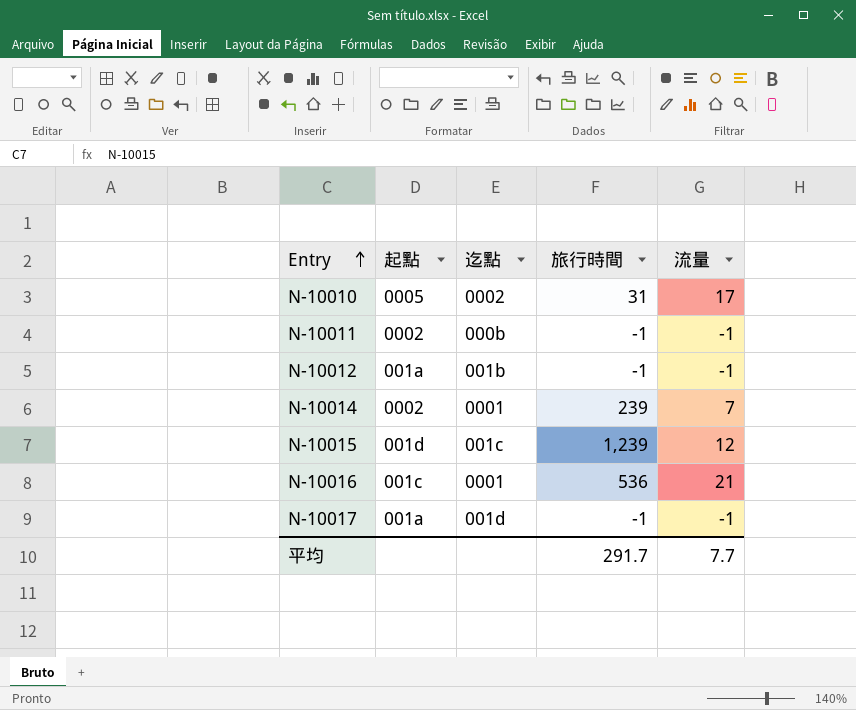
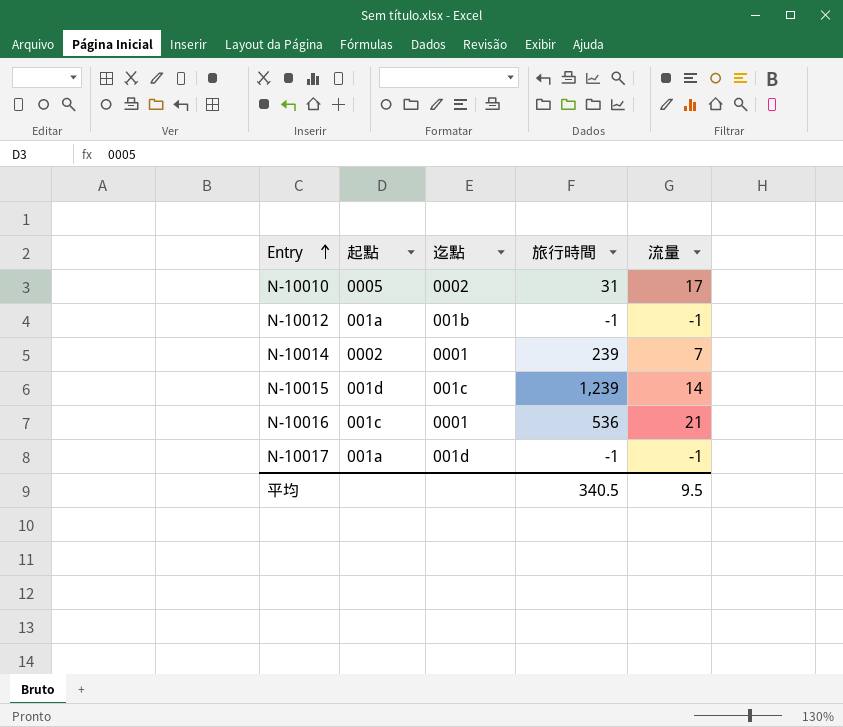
row N-10011: 0002 | 000b | -1 | -1 -> none
N-10015 | 流量: 12 -> 14
平均 | 旅行時間: 291.7 -> 340.5
平均 | 流量: 7.7 -> 9.5

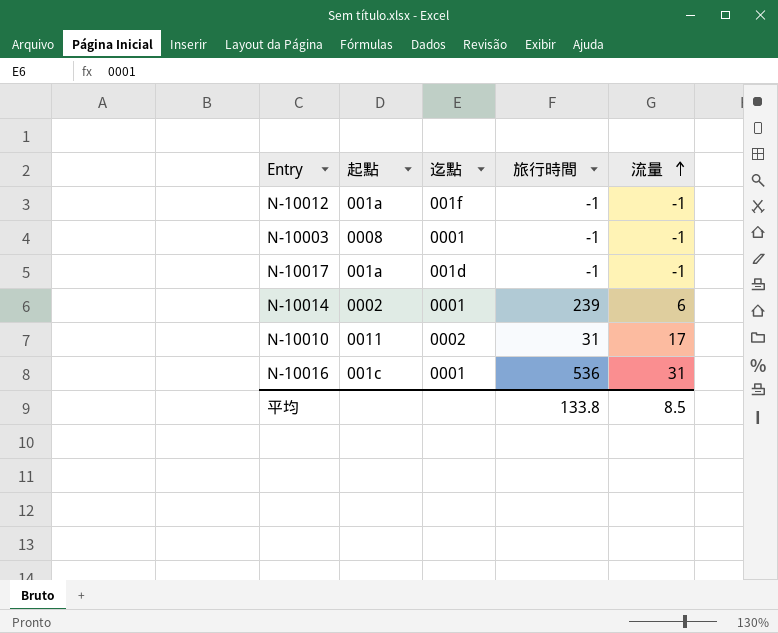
row order: Entry ascending -> 流量 ascending
row N-10015: 001d | 001c | 1,239 | 14 -> none
N-10012 | 迄點: 001b -> 001f
row N-10003: none -> 0008 | 0001 | -1 | -1
N-10014 | 流量: 7 -> 6
N-10010 | 起點: 0005 -> 0011
N-10016 | 流量: 21 -> 31
平均 | 旅行時間: 340.5 -> 133.8
平均 | 流量: 9.5 -> 8.5

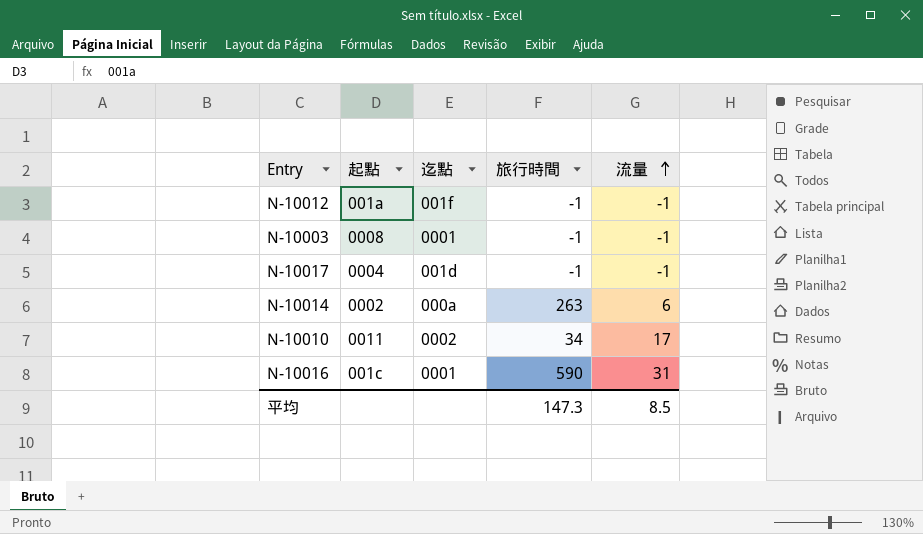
N-10017 | 起點: 001a -> 0004
N-10014 | 迄點: 0001 -> 000a
N-10014 | 旅行時間: 239 -> 263
N-10010 | 旅行時間: 31 -> 34
N-10016 | 旅行時間: 536 -> 590
平均 | 旅行時間: 133.8 -> 147.3

